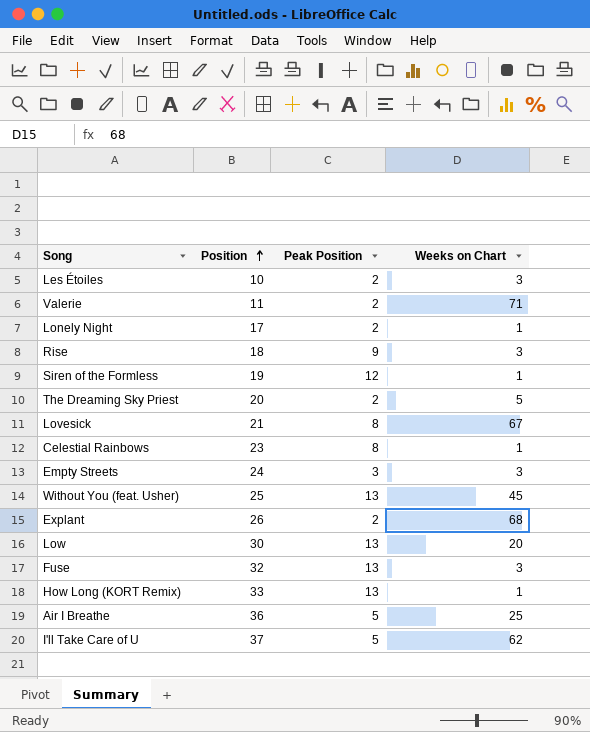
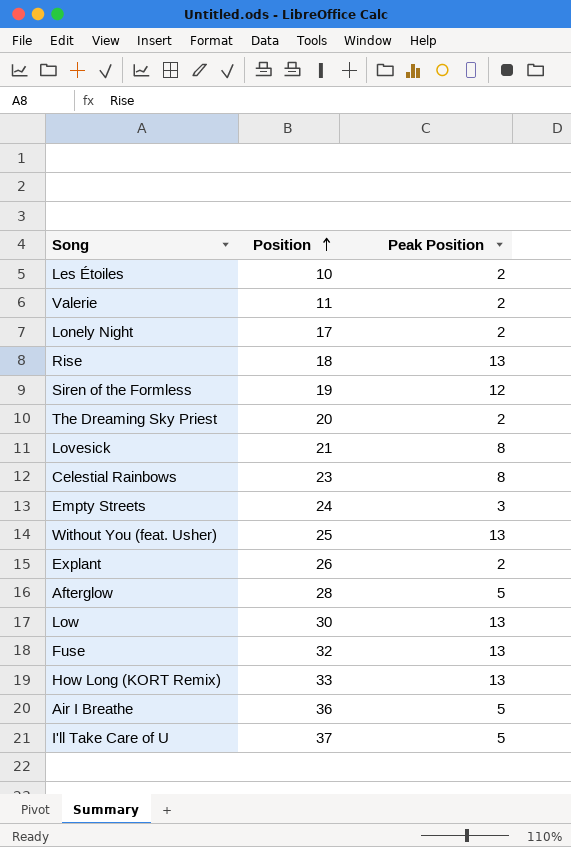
column Weeks on Chart | position: 4 -> none
Rise | Peak Position: 9 -> 13
row Afterglow: none -> 28 | 5

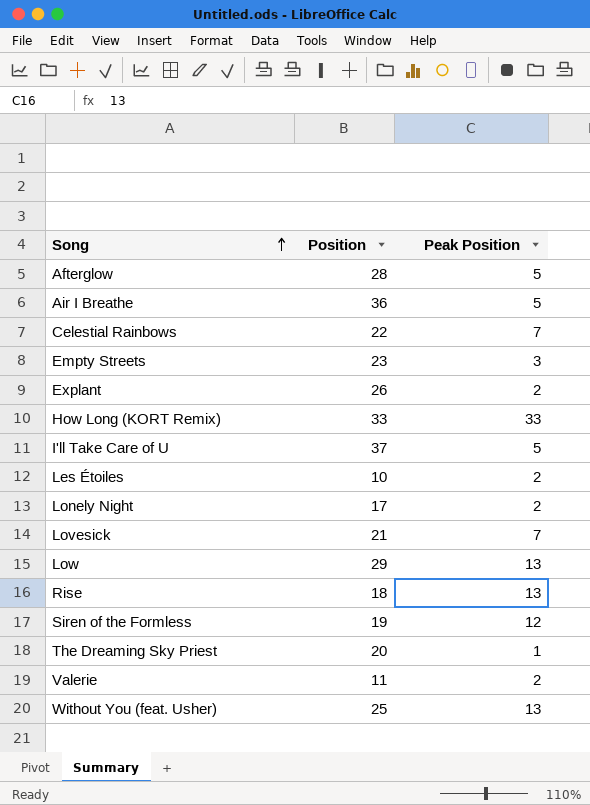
row order: Position ascending -> Song ascending
row Fuse: 32 | 13 -> none
Celestial Rainbows | Position: 23 -> 22
Celestial Rainbows | Peak Position: 8 -> 7
Empty Streets | Position: 24 -> 23
How Long (KORT Remix) | Peak Position: 13 -> 33
Lovesick | Peak Position: 8 -> 7
Low | Position: 30 -> 29
The Dreaming Sky Priest | Peak Position: 2 -> 1

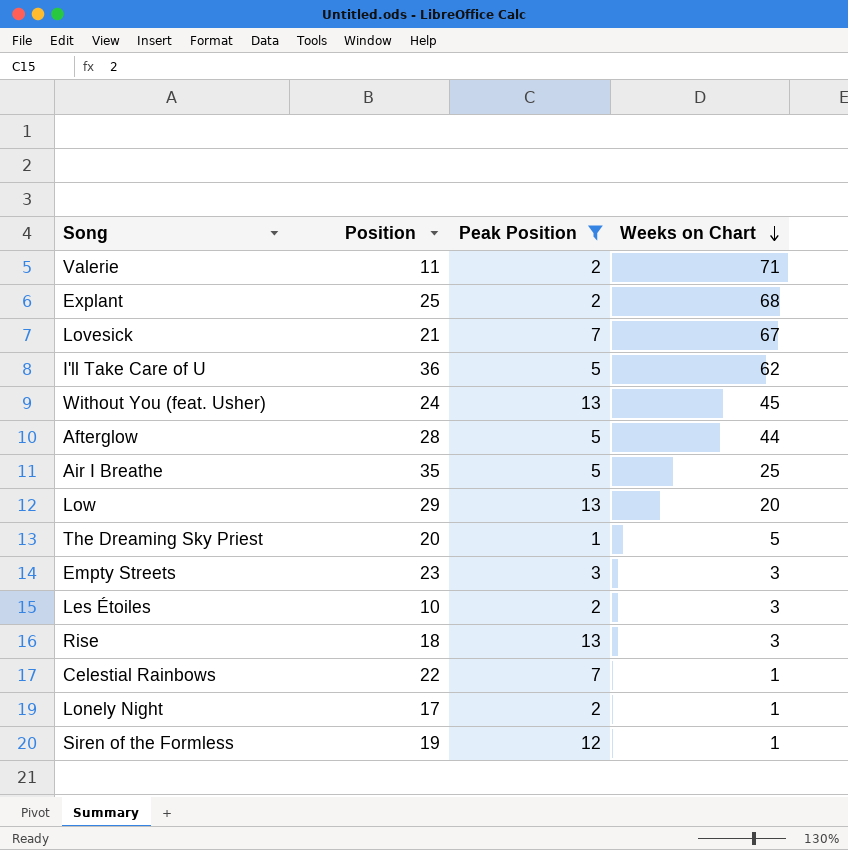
filter: none -> Peak Position != 33
row order: Song ascending -> Weeks on Chart descending
column Weeks on Chart | position: none -> 4
Explant | Position: 26 -> 25
I'll Take Care of U | Position: 37 -> 36
Without You (feat. Usher) | Position: 25 -> 24
Air I Breathe | Position: 36 -> 35

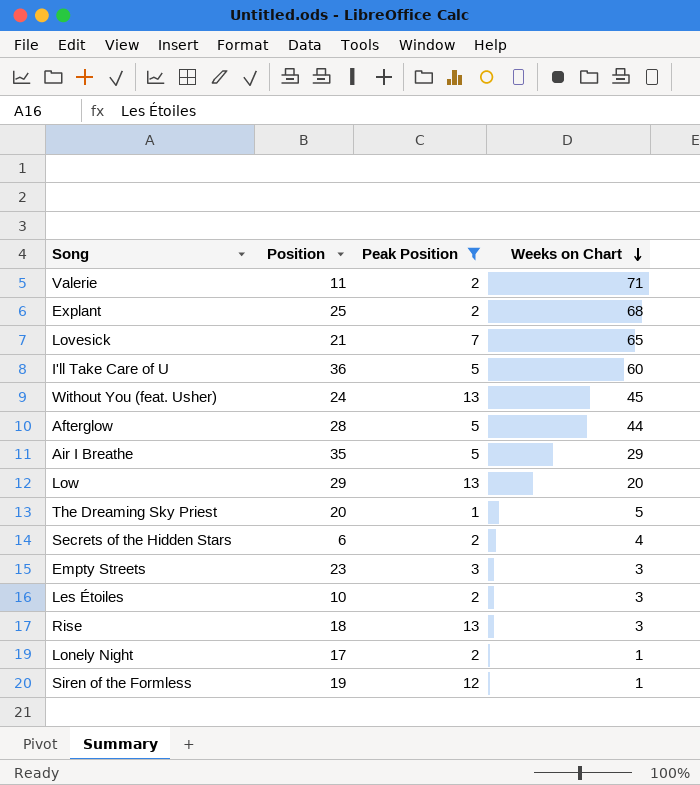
row Celestial Rainbows: 22 | 7 | 1 -> none
Lovesick | Weeks on Chart: 67 -> 65
I'll Take Care of U | Weeks on Chart: 62 -> 60
Air I Breathe | Weeks on Chart: 25 -> 29
row Secrets of the Hidden Stars: none -> 6 | 2 | 4

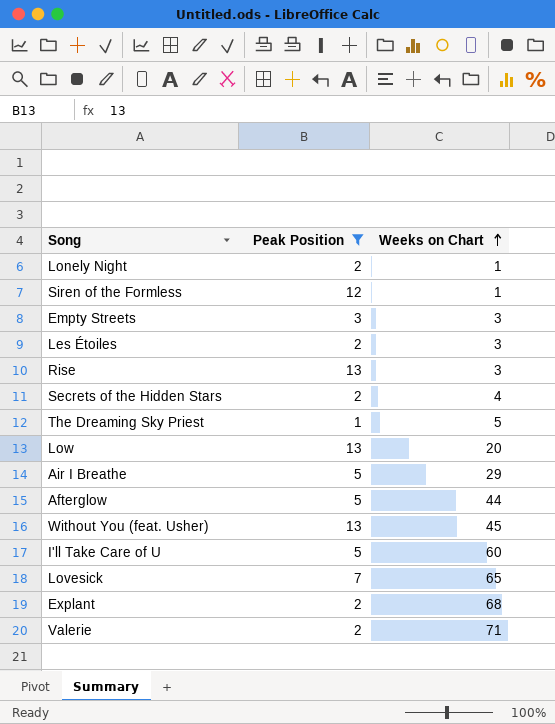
row order: Weeks on Chart descending -> Weeks on Chart ascending
column Position | position: 2 -> none

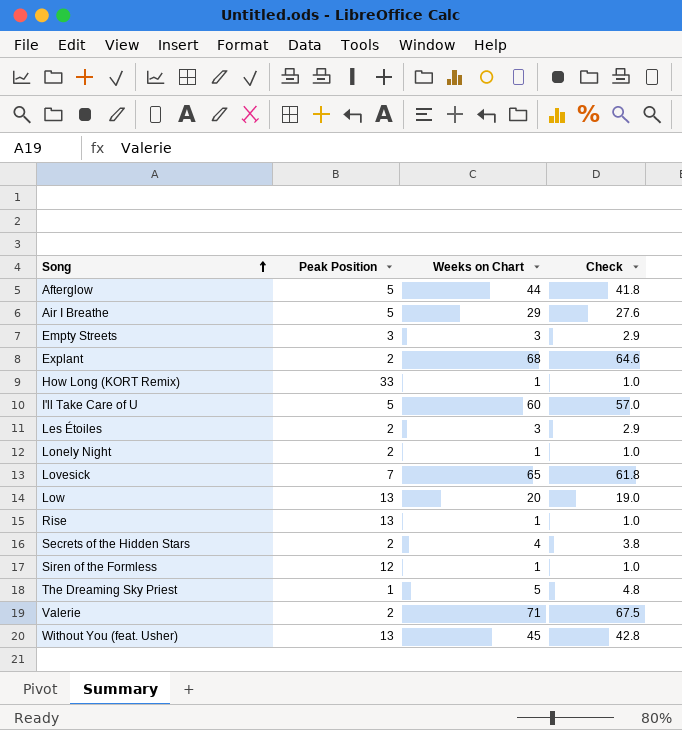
filter: Peak Position != 33 -> none
row order: Weeks on Chart ascending -> Song ascending
column Check | formula: none -> [Weeks on Chart] * 0.95
Rise | Weeks on Chart: 3 -> 1

